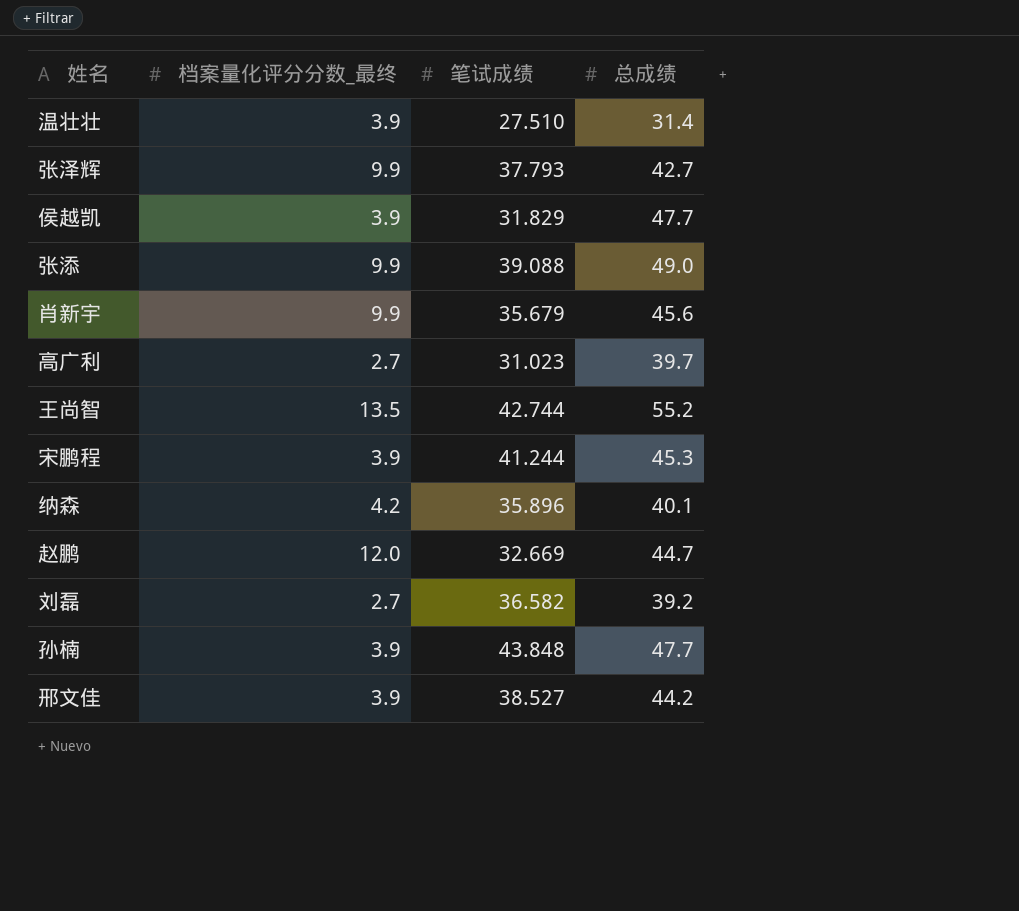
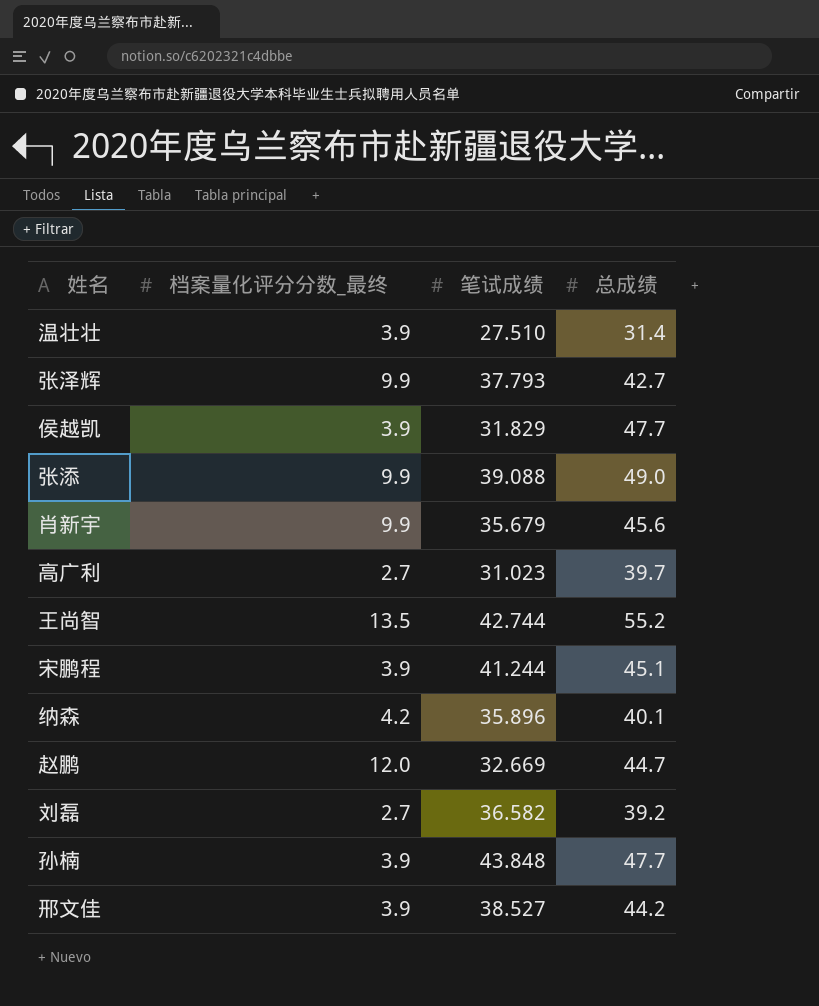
宋鹏程 | 总成绩: 45.3 -> 45.1

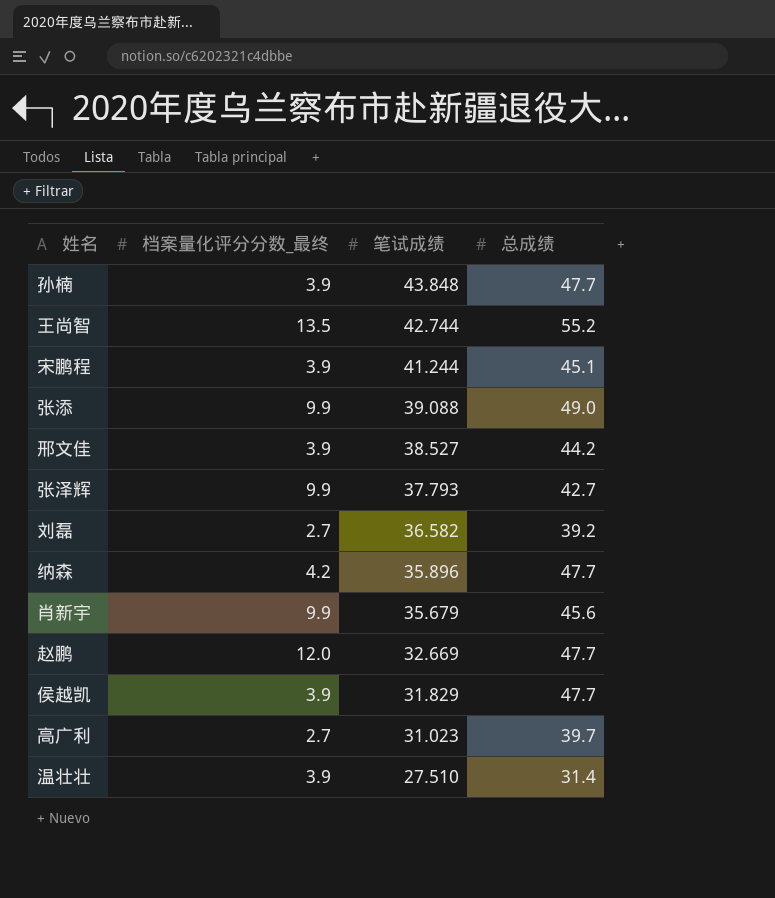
row order: none -> 笔试成绩 descending
纳森 | 总成绩: 40.1 -> 47.7
赵鹏 | 总成绩: 44.7 -> 47.7

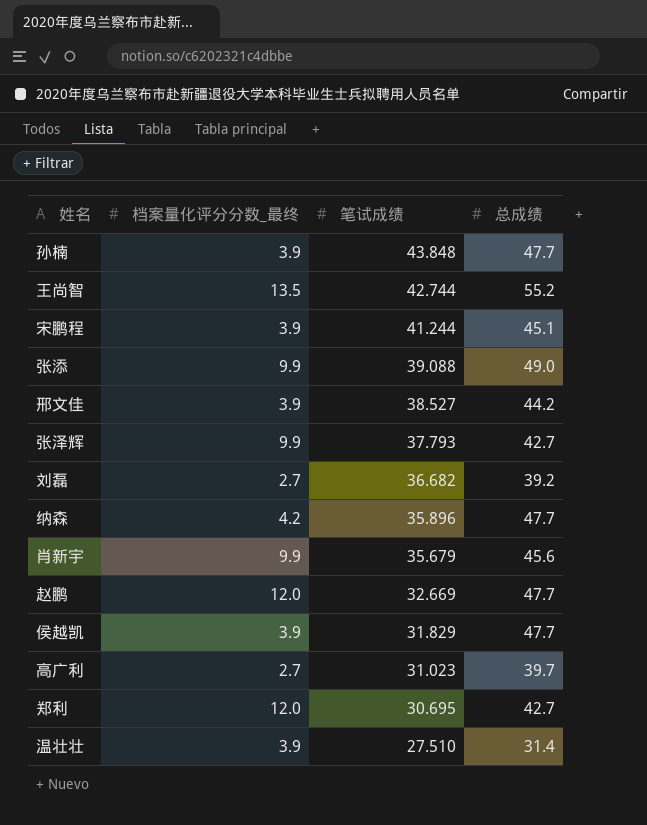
刘磊 | 笔试成绩: 36.582 -> 36.682
row 郑利: none -> 12.0 | 30.695 | 42.7

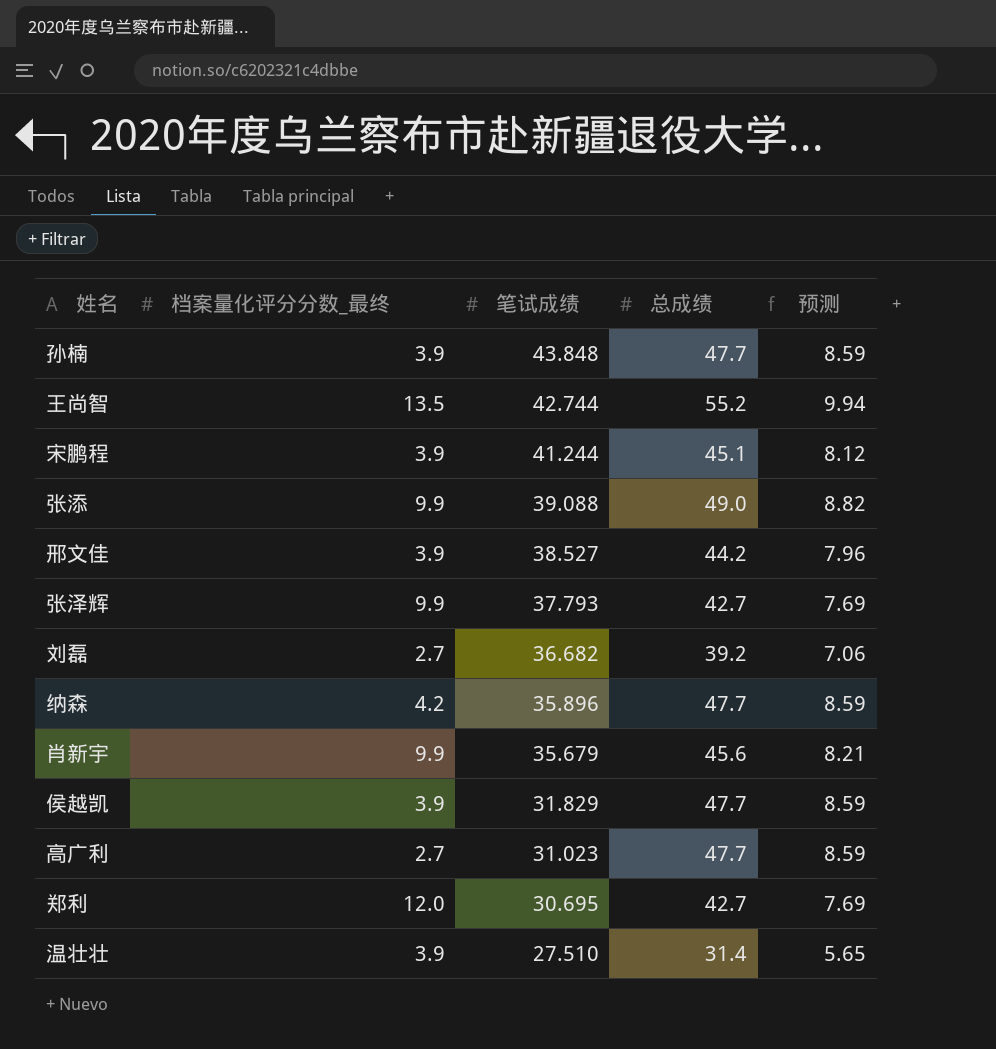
column 预测 | formula: none -> [总成绩] * 0.18
row 赵鹏: 12.0 | 32.669 | 47.7 -> none
高广利 | 总成绩: 39.7 -> 47.7

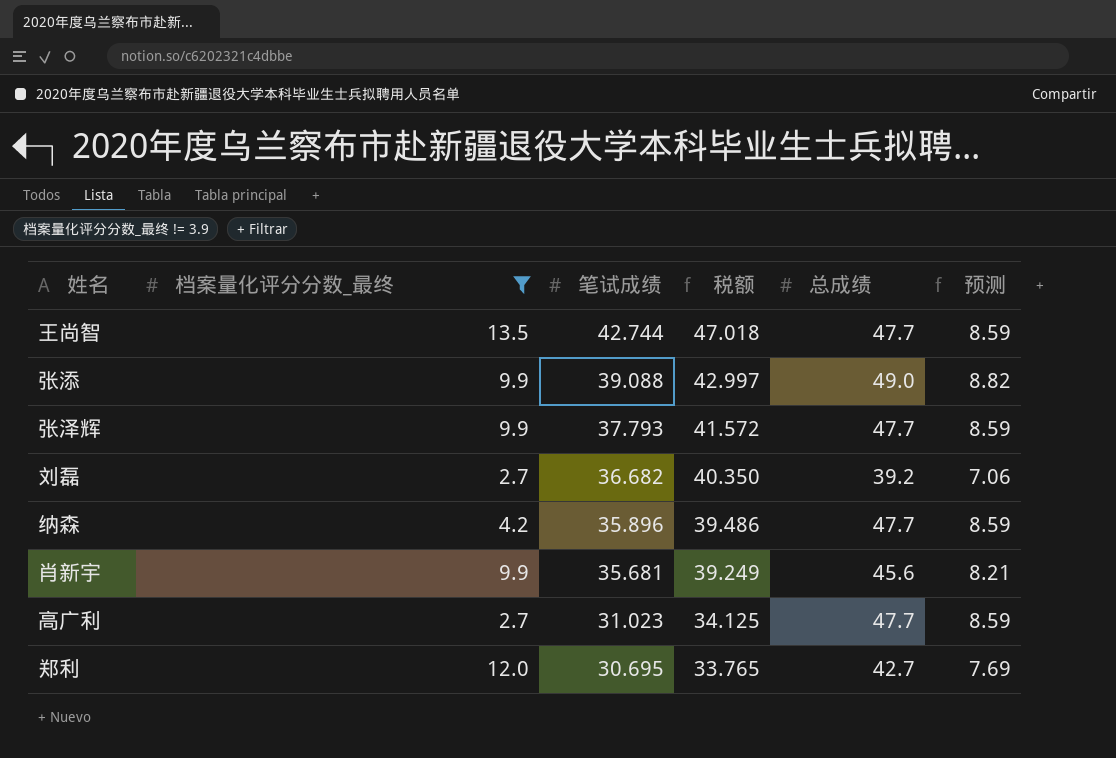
filter: none -> 档案量化评分分数_最终 != 3.9
column 税额 | formula: none -> [笔试成绩] * 1.1
王尚智 | 总成绩: 55.2 -> 47.7
王尚智 | 预测: 9.94 -> 8.59
张泽辉 | 总成绩: 42.7 -> 47.7
张泽辉 | 预测: 7.69 -> 8.59
肖新宇 | 笔试成绩: 35.679 -> 35.681

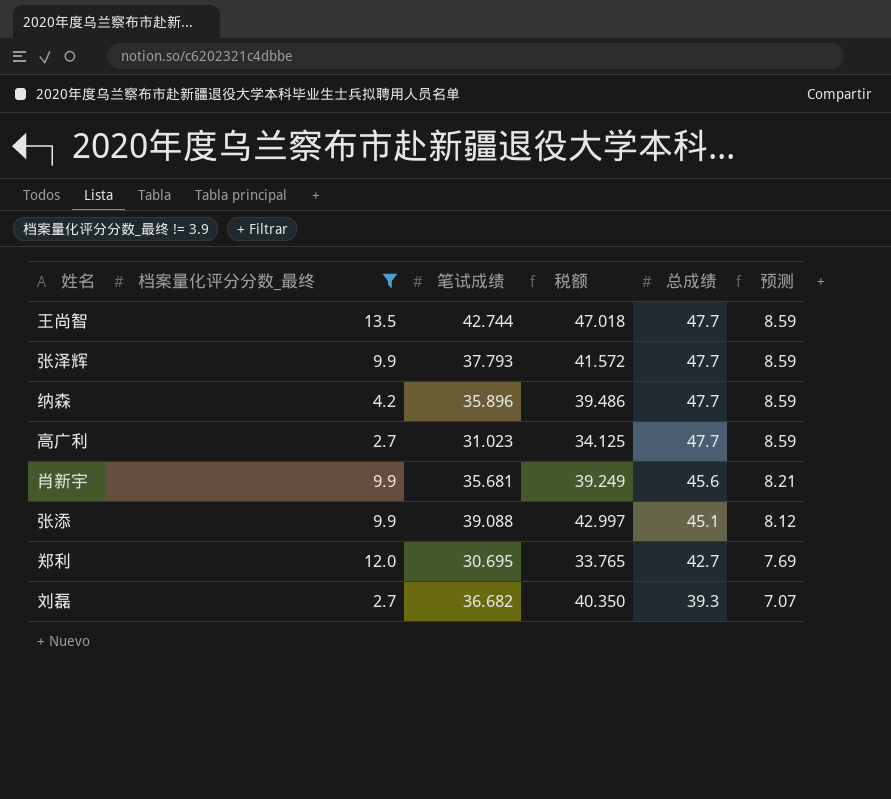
row order: 笔试成绩 descending -> 总成绩 descending
张添 | 总成绩: 49.0 -> 45.1
张添 | 预测: 8.82 -> 8.12
刘磊 | 总成绩: 39.2 -> 39.3
刘磊 | 预测: 7.06 -> 7.07

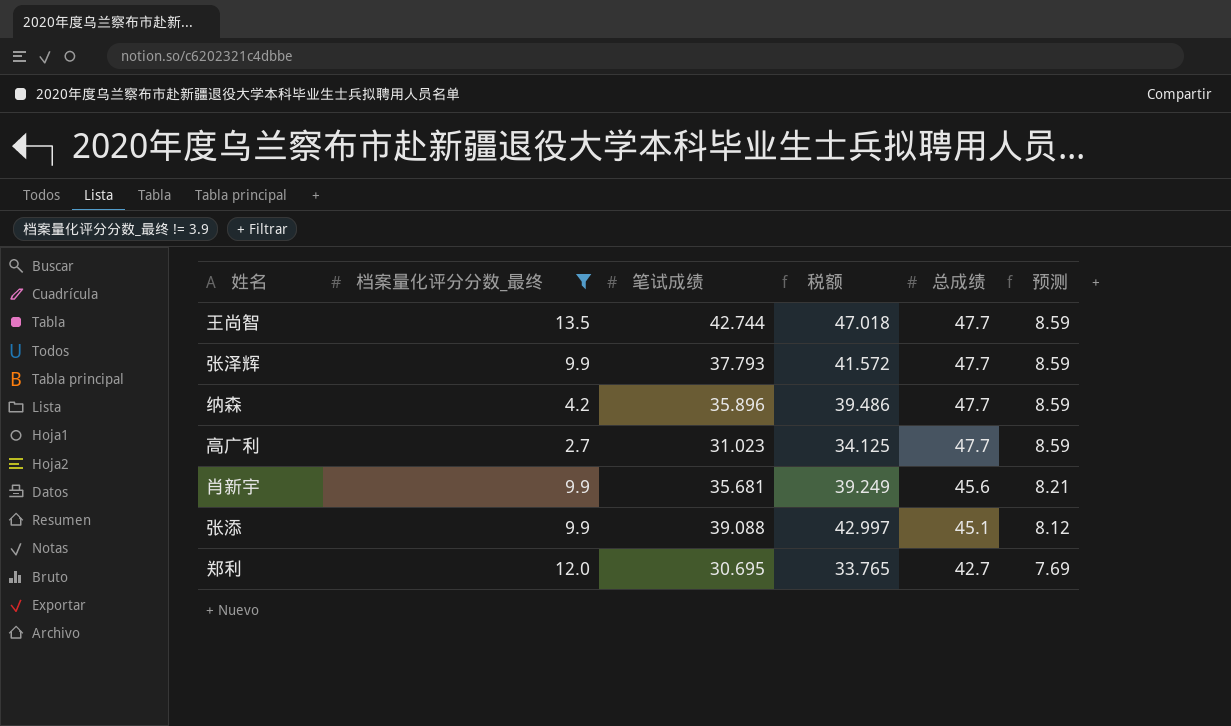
row 刘磊: 2.7 | 36.682 | 40.350 | 39.3 | 7.07 -> none

